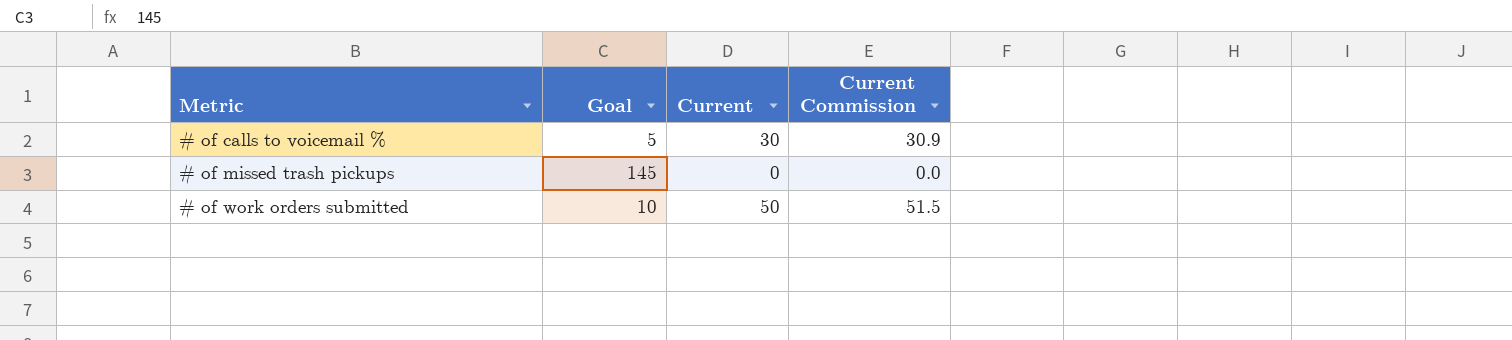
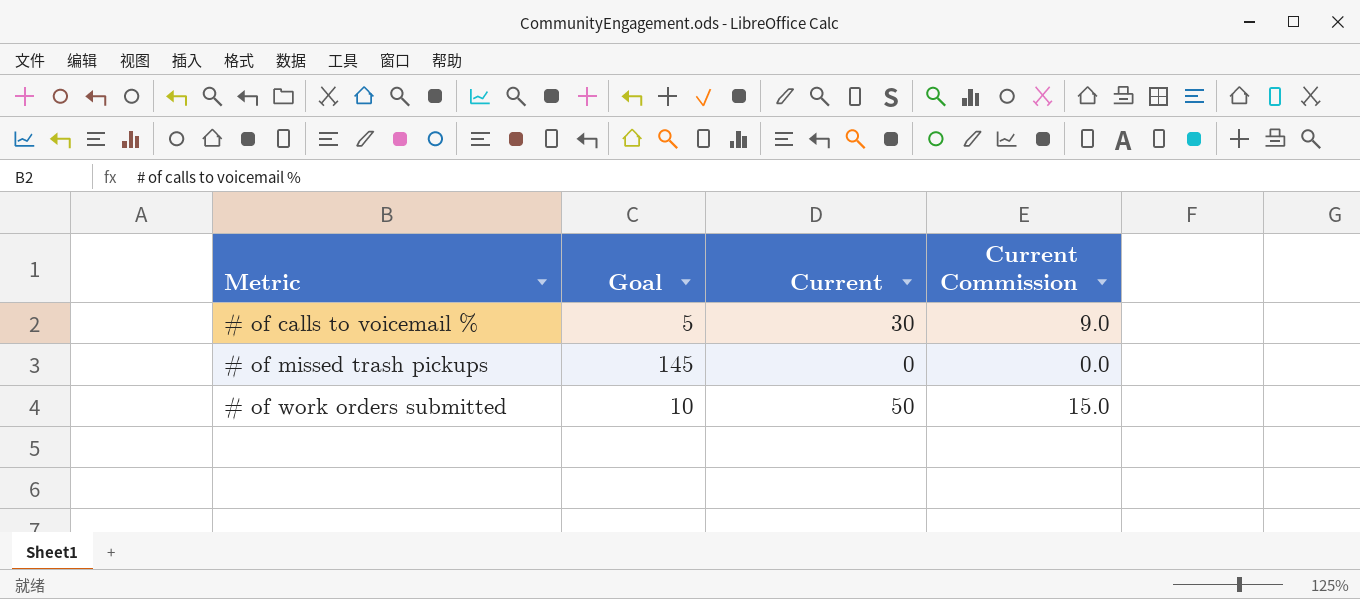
column Current Commission | formula: [Current] * 1.03 -> [Current] * 0.3

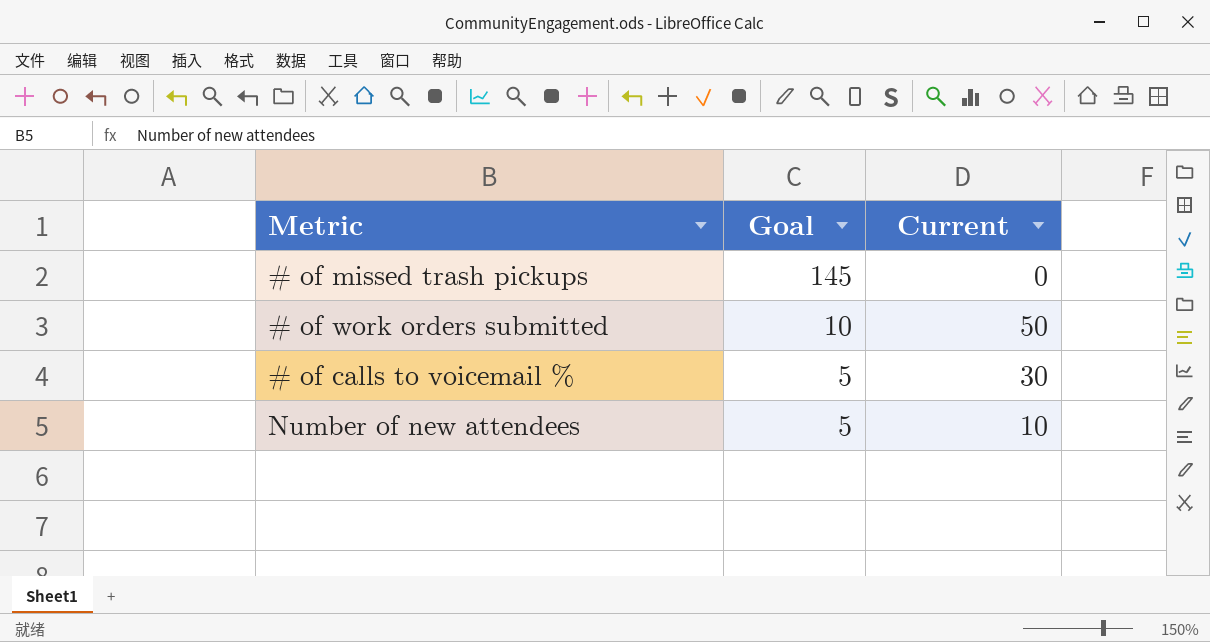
row order: Metric ascending -> Goal descending
column Current Commission | formula: [Current] * 0.3 -> none
row Number of new attendees: none -> 5 | 10

